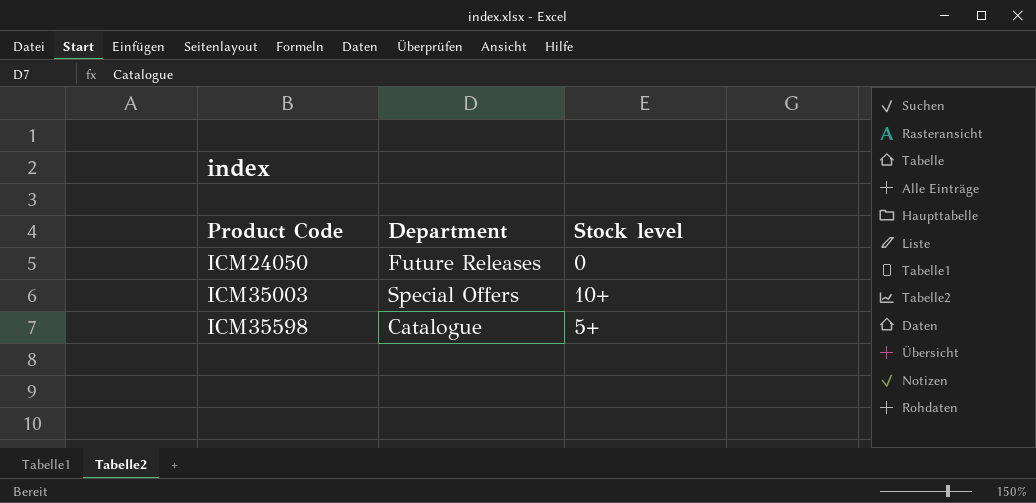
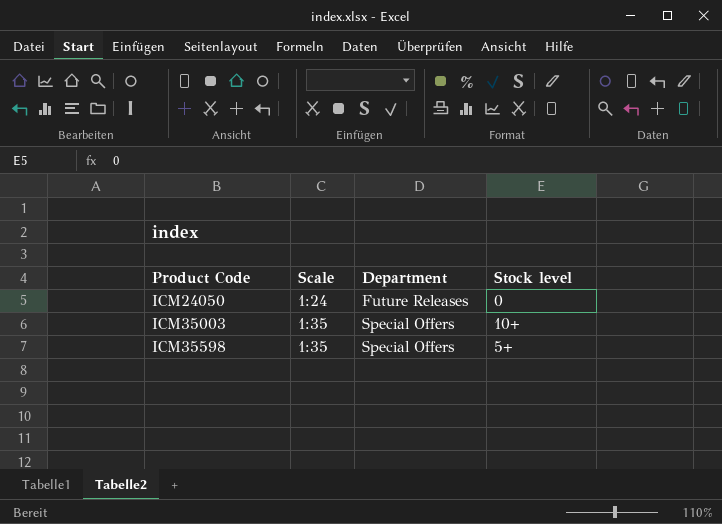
column Scale | position: none -> 2
ICM35598 | Department: Catalogue -> Special Offers

